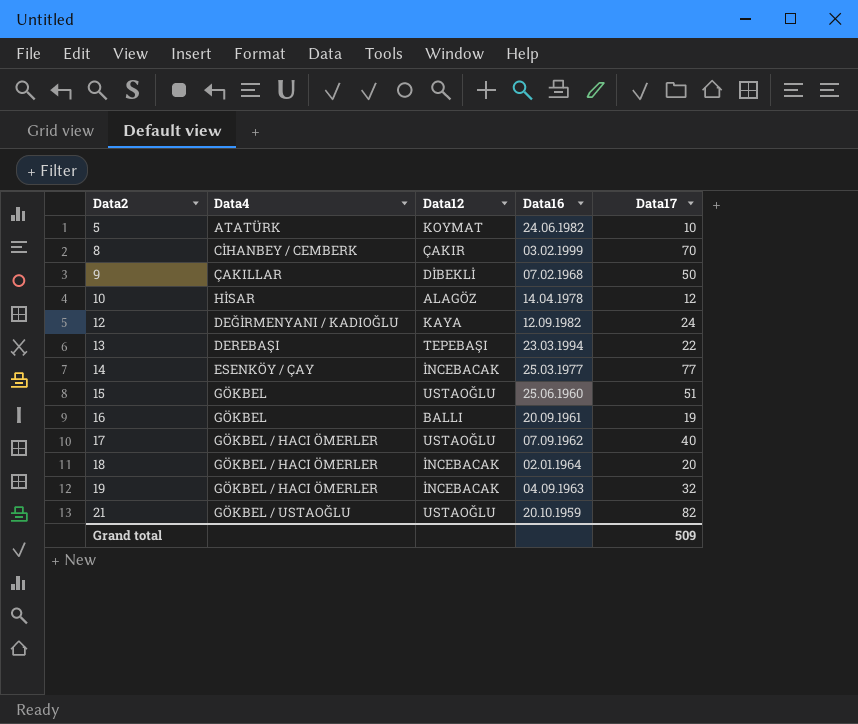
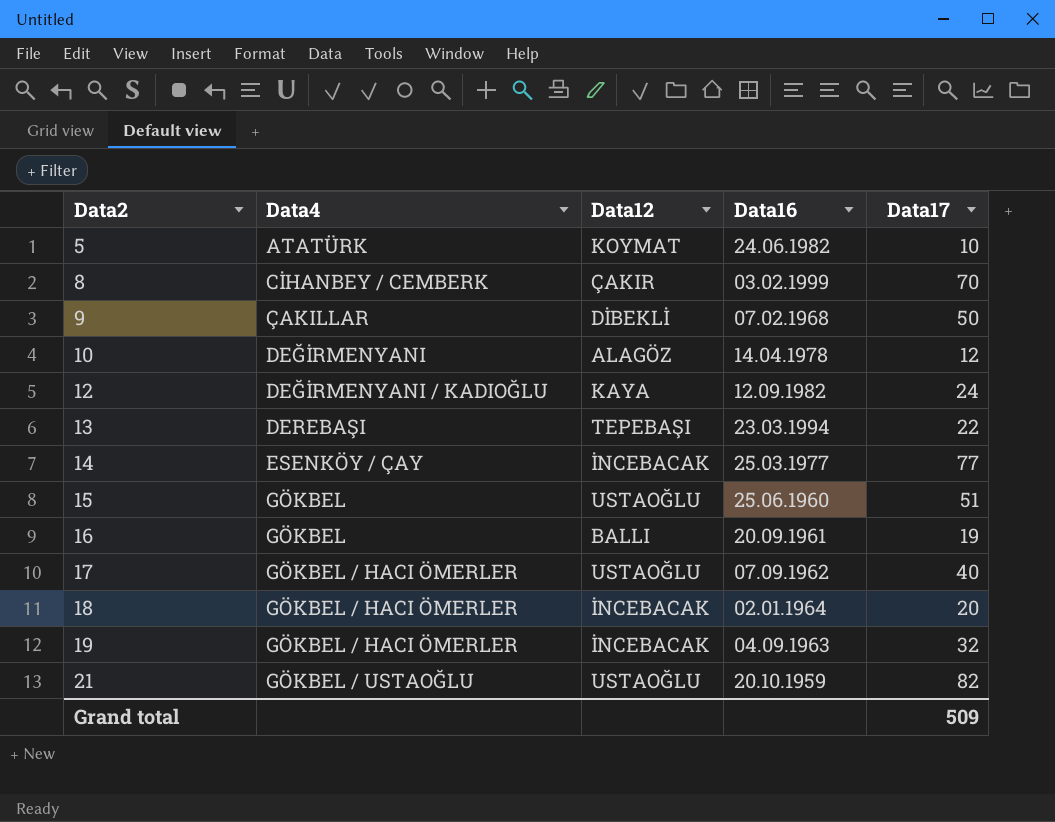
10 | Data4: HİSAR -> DEĞİRMENYANI

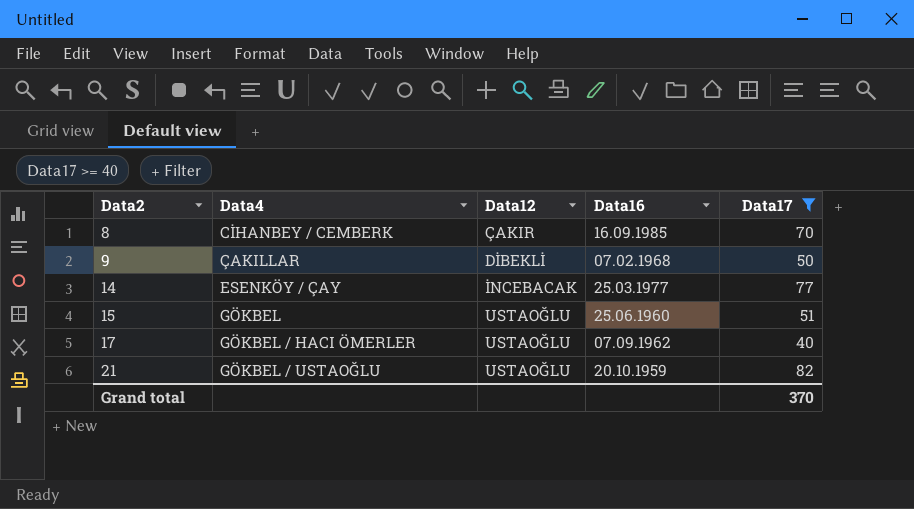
filter: none -> Data17 >= 40
8 | Data16: 03.02.1999 -> 16.09.1985
Grand total | Data17: 509 -> 370

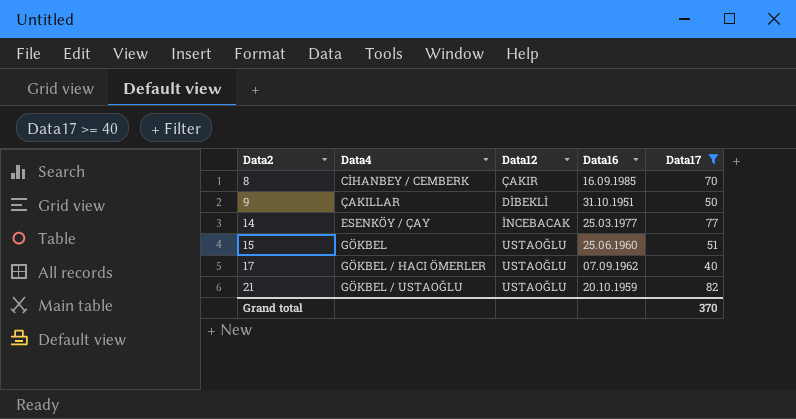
9 | Data16: 07.02.1968 -> 31.10.1951

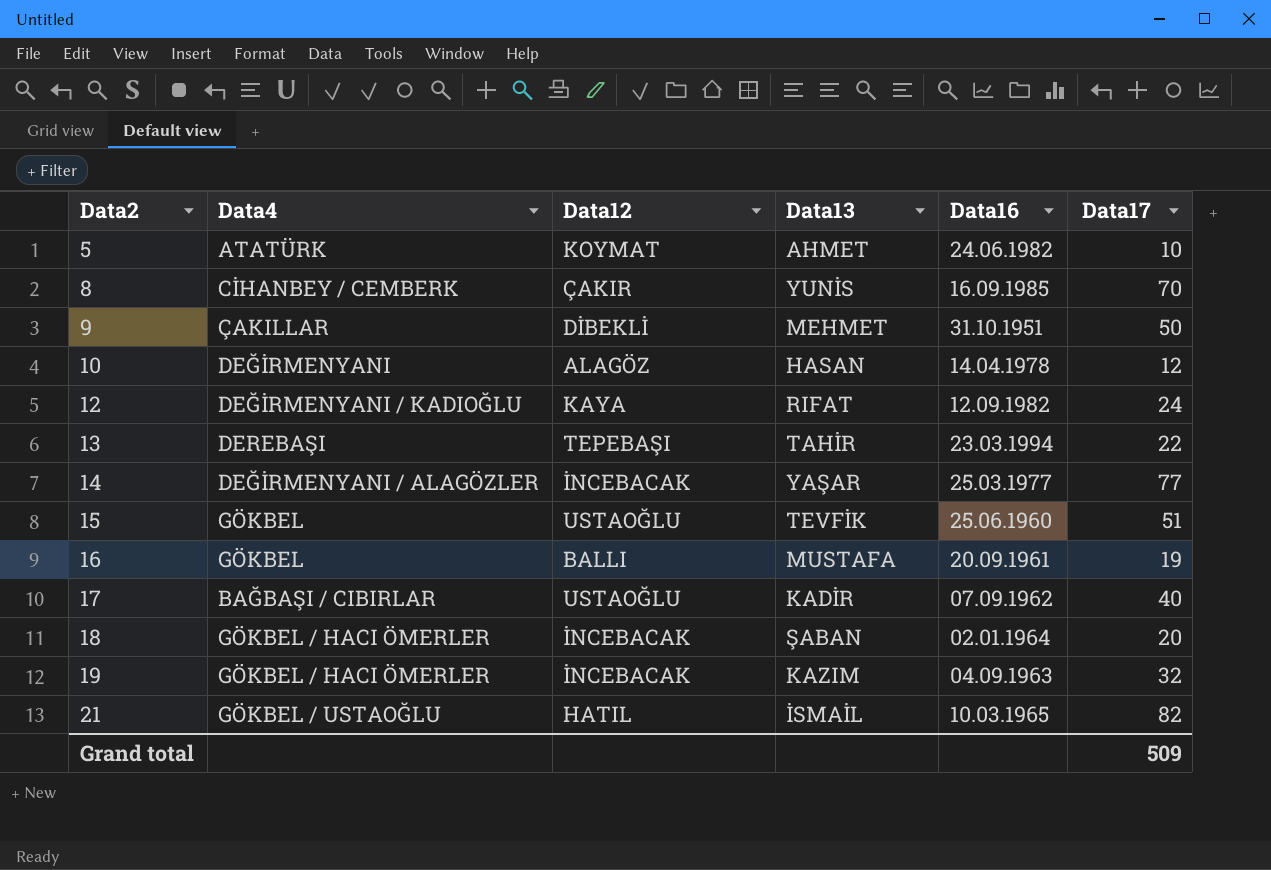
filter: Data17 >= 40 -> none
column Data13 | position: none -> 4
14 | Data4: ESENKÖY / ÇAY -> DEĞİRMENYANI / ALAGÖZLER
17 | Data4: GÖKBEL / HACI ÖMERLER -> BAĞBAŞI / CIBIRLAR
21 | Data12: USTAOĞLU -> HATIL
21 | Data16: 20.10.1959 -> 10.03.1965
Grand total | Data17: 370 -> 509

